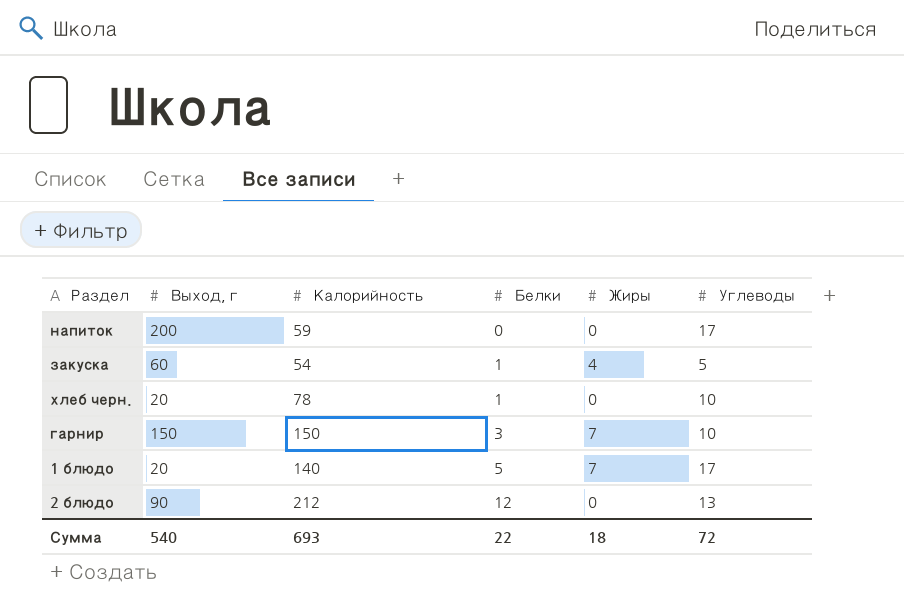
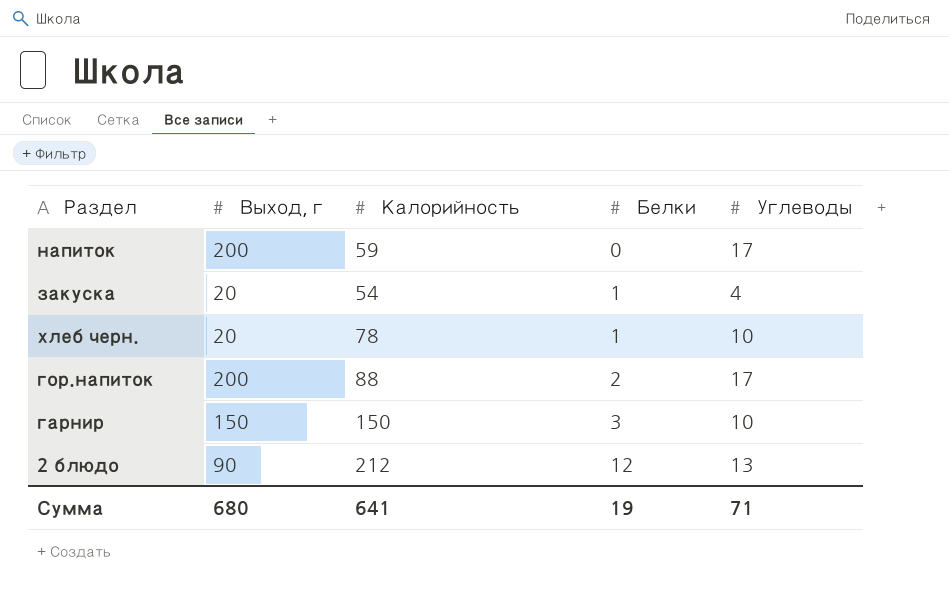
column Жиры | position: 5 -> none
row 1 блюдо: 20 | 140 | 5 | 7 | 17 -> none
закуска | Выход, г: 60 -> 20
закуска | Углеводы: 5 -> 4
row гор.напиток: none -> 200 | 88 | 2 | 17
Сумма | Выход, г: 540 -> 680
Сумма | Калорийность: 693 -> 641
Сумма | Белки: 22 -> 19
Сумма | Углеводы: 72 -> 71

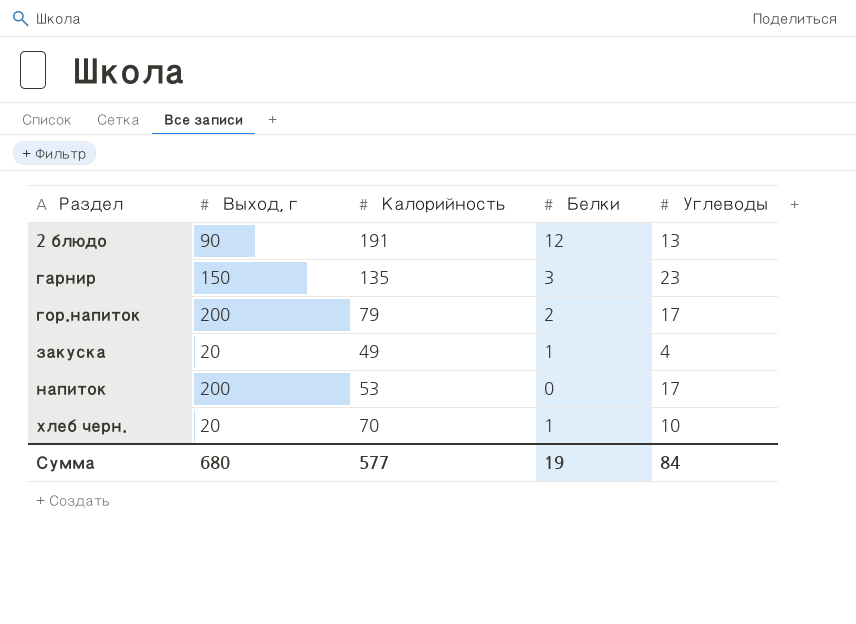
row order: Белки ascending -> Раздел ascending
2 блюдо | Калорийность: 212 -> 191
гарнир | Калорийность: 150 -> 135
гарнир | Углеводы: 10 -> 23
гор.напиток | Калорийность: 88 -> 79
закуска | Калорийность: 54 -> 49
напиток | Калорийность: 59 -> 53
хлеб черн. | Калорийность: 78 -> 70
Сумма | Калорийность: 641 -> 577
Сумма | Углеводы: 71 -> 84

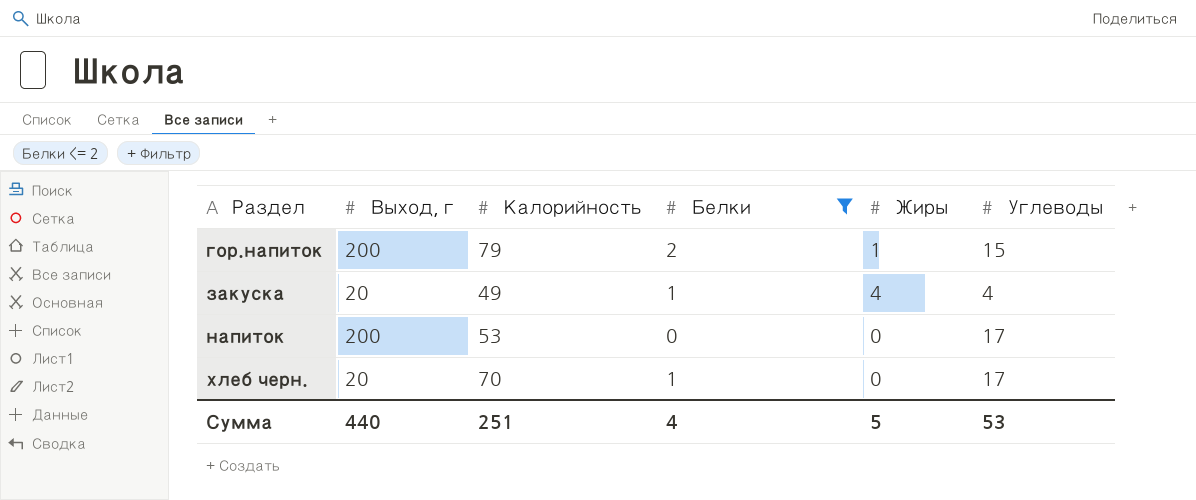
filter: none -> Белки <= 2
column Жиры | position: none -> 5
гор.напиток | Углеводы: 17 -> 15
хлеб черн. | Углеводы: 10 -> 17
Сумма | Выход, г: 680 -> 440
Сумма | Калорийность: 577 -> 251
Сумма | Белки: 19 -> 4
Сумма | Углеводы: 84 -> 53

